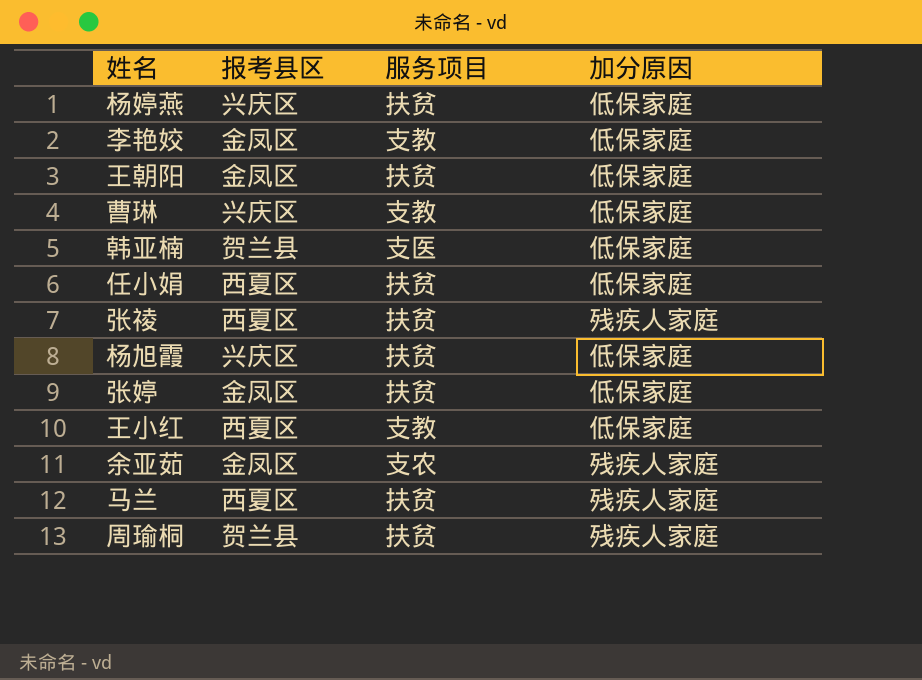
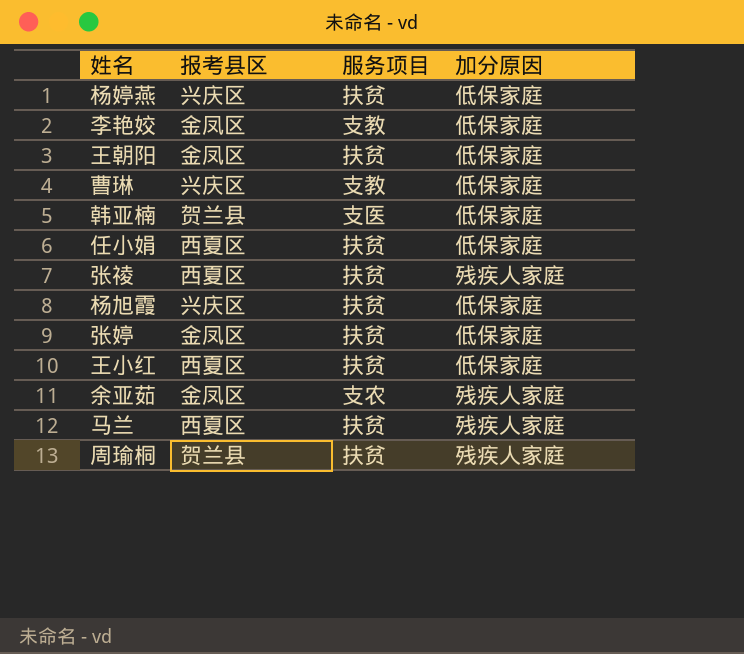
王小红 | 服务项目: 支教 -> 扶贫

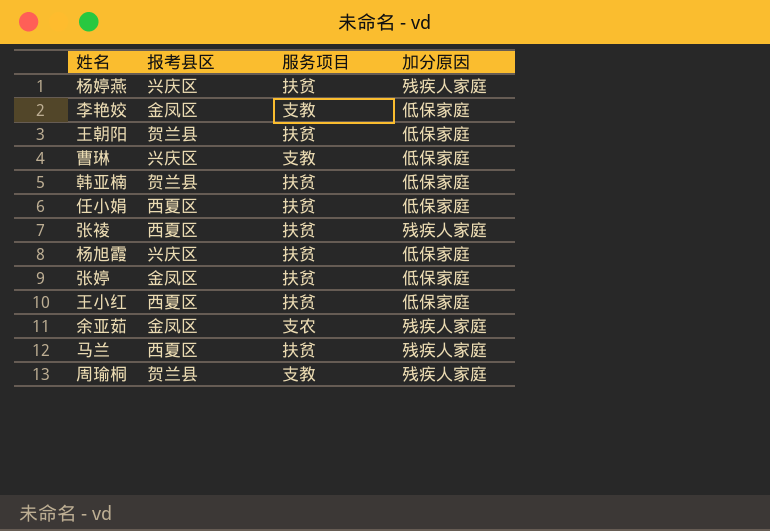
杨婷燕 | 加分原因: 低保家庭 -> 残疾人家庭
王朝阳 | 报考县区: 金凤区 -> 贺兰县
韩亚楠 | 服务项目: 支医 -> 扶贫
周瑜桐 | 服务项目: 扶贫 -> 支教

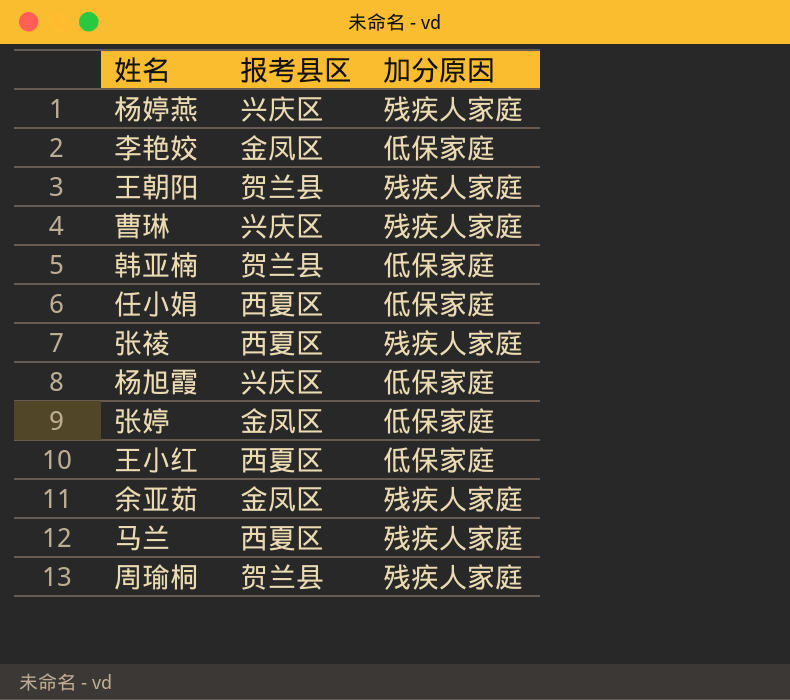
column 服务项目 | position: 3 -> none
王朝阳 | 加分原因: 低保家庭 -> 残疾人家庭
曹琳 | 加分原因: 低保家庭 -> 残疾人家庭

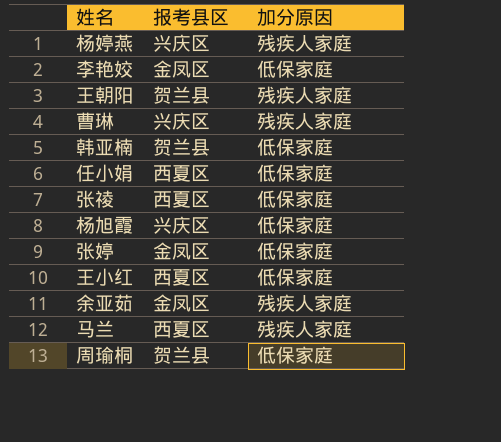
张祾 | 加分原因: 残疾人家庭 -> 低保家庭
周瑜桐 | 加分原因: 残疾人家庭 -> 低保家庭

